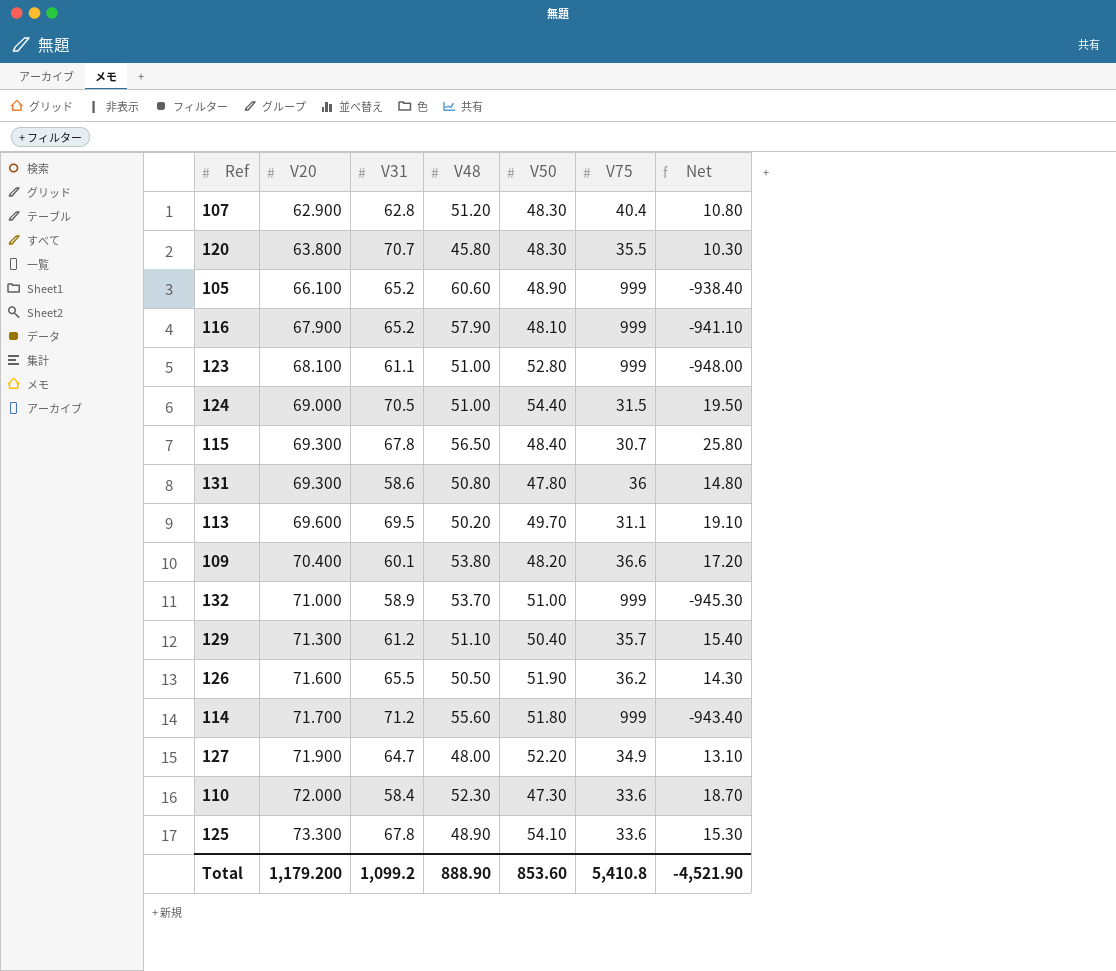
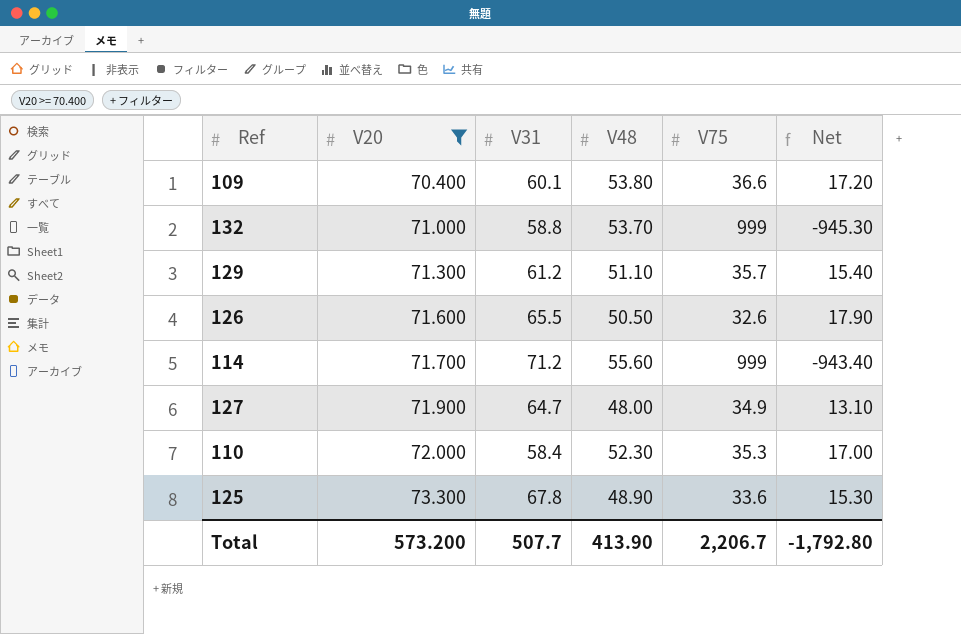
filter: none -> V20 >= 70.400
column V50 | position: 5 -> none
132 | V31: 58.9 -> 58.8
126 | V75: 36.2 -> 32.6
126 | Net: 14.30 -> 17.90
110 | V75: 33.6 -> 35.3
110 | Net: 18.70 -> 17.00
Total | V20: 1,179.200 -> 573.200
Total | V31: 1,099.2 -> 507.7
Total | V48: 888.90 -> 413.90
Total | V75: 5,410.8 -> 2,206.7
Total | Net: -4,521.90 -> -1,792.80

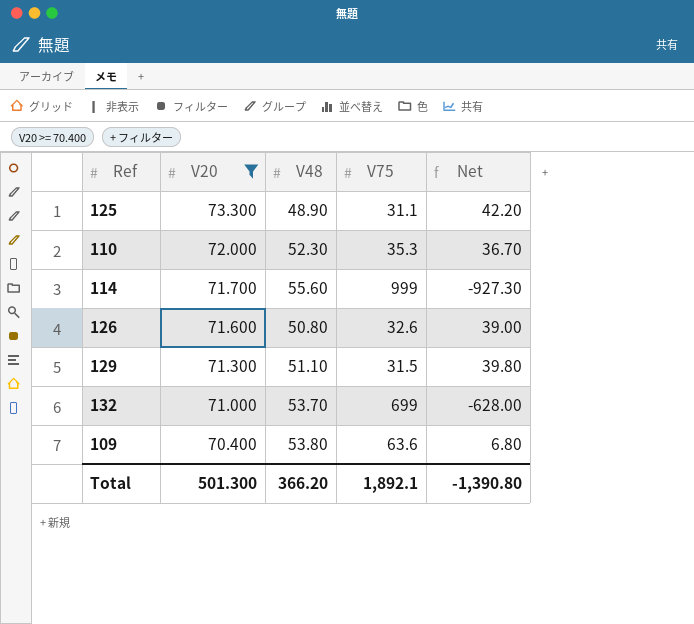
row order: V20 ascending -> V20 descending
column V31 | position: 3 -> none
column Net | formula: [V48] - [V75] -> [V20] - [V75]
row 127: 71.900 | 64.7 | 48.00 | 34.9 | 13.10 -> none
125 | V75: 33.6 -> 31.1
126 | V48: 50.50 -> 50.80
129 | V75: 35.7 -> 31.5
132 | V75: 999 -> 699
109 | V75: 36.6 -> 63.6
Total | V20: 573.200 -> 501.300
Total | V48: 413.90 -> 366.20
Total | V75: 2,206.7 -> 1,892.1
Total | Net: -1,792.80 -> -1,390.80

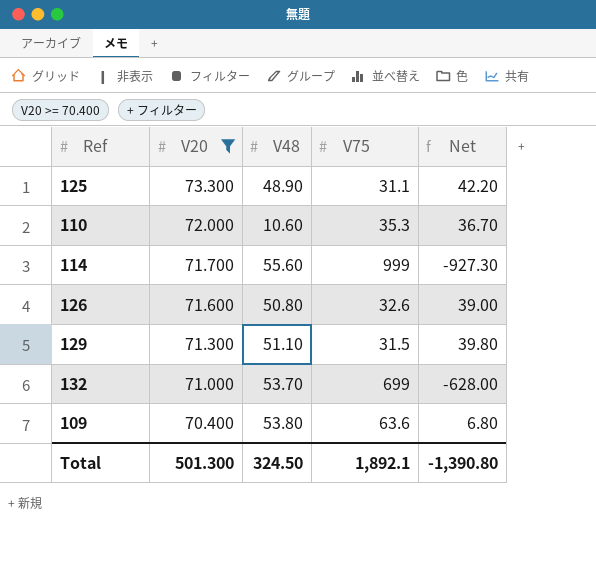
110 | V48: 52.30 -> 10.60
Total | V48: 366.20 -> 324.50

